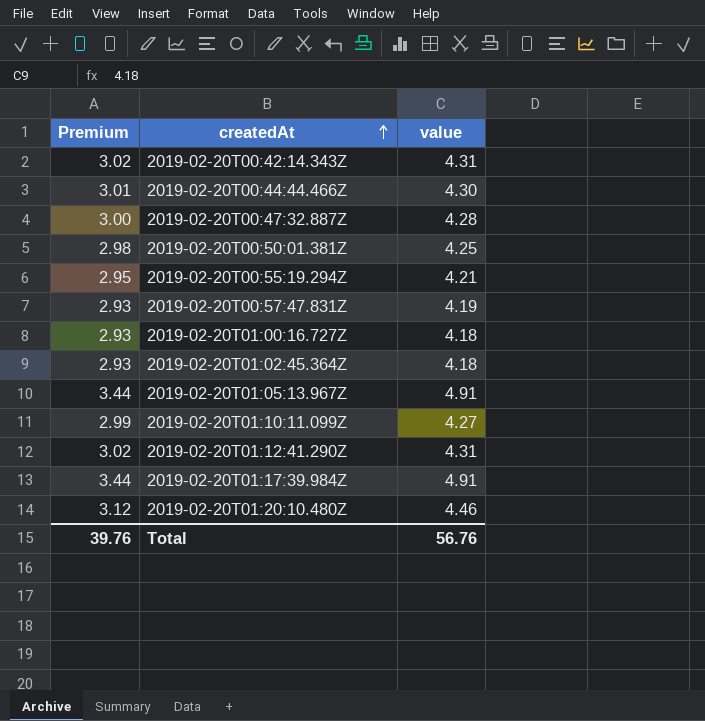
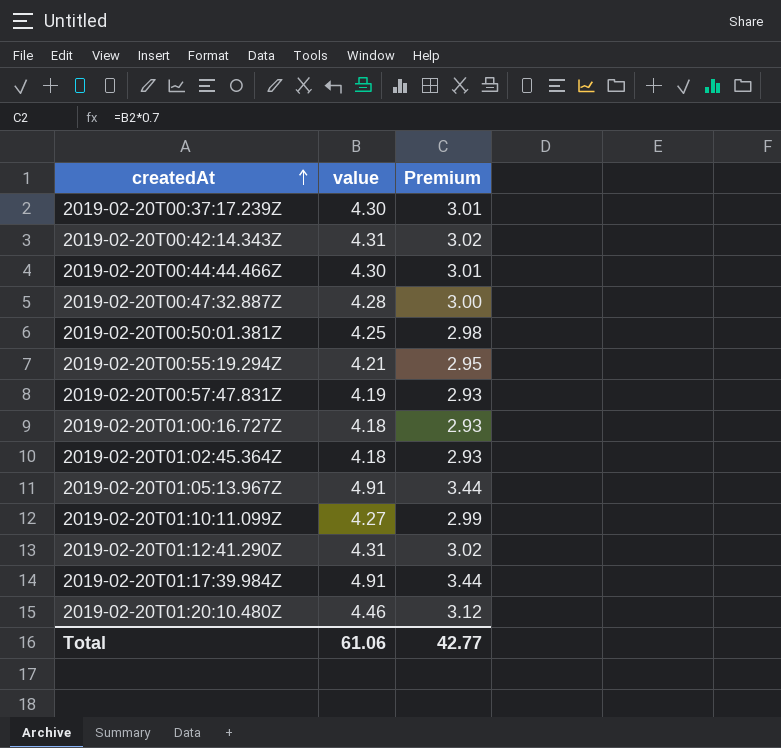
column Premium | position: 1 -> 3
row 2019-02-20T00:37:17.239Z: none -> 4.30 | 3.01
Total | value: 56.76 -> 61.06
Total | Premium: 39.76 -> 42.77

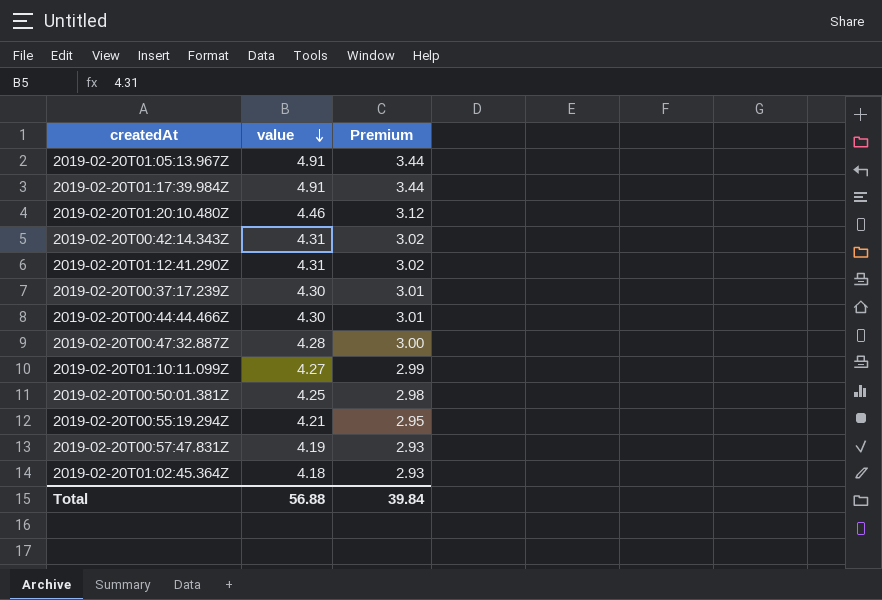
row order: createdAt ascending -> value descending
row 2019-02-20T01:00:16.727Z: 4.18 | 2.93 -> none
Total | value: 61.06 -> 56.88
Total | Premium: 42.77 -> 39.84

